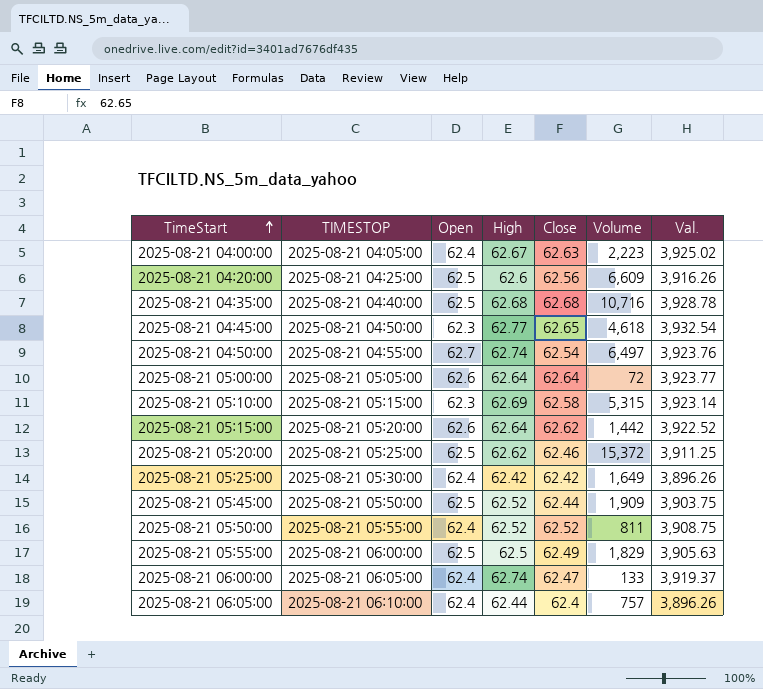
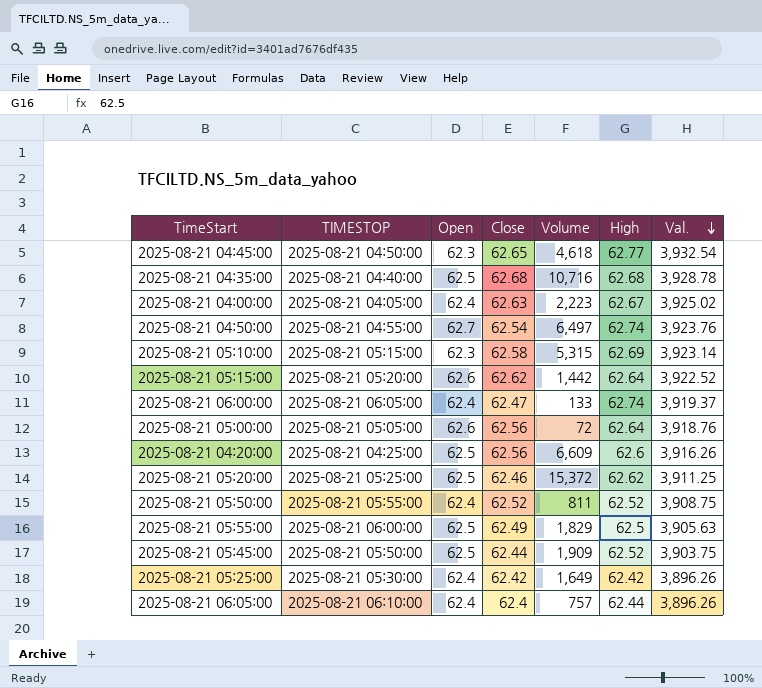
row order: TimeStart ascending -> Val. descending
column High | position: 4 -> 6
2025-08-21 05:00:00 | Close: 62.64 -> 62.56
2025-08-21 05:00:00 | Val.: 3,923.77 -> 3,918.76

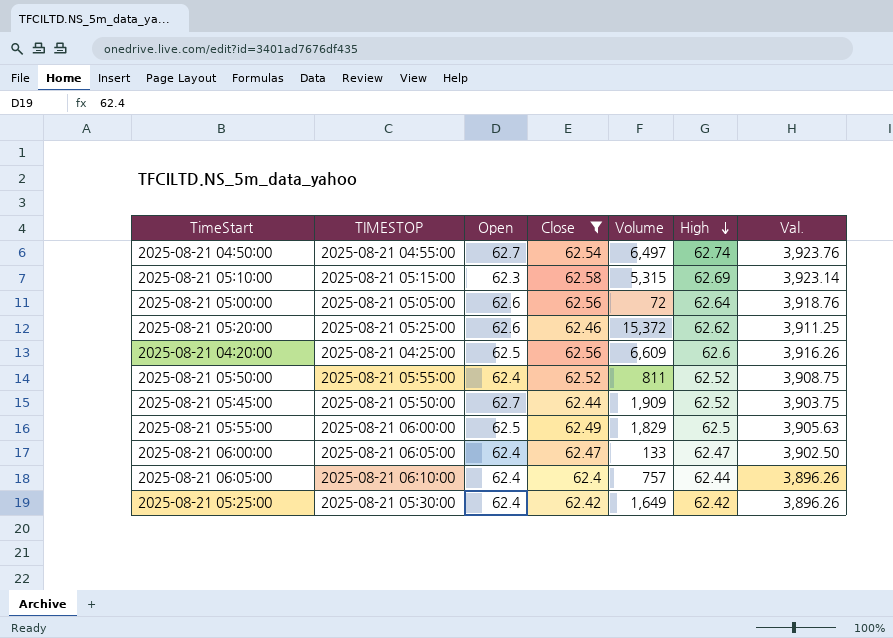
filter: none -> Close <= 62.58
row order: Val. descending -> High descending
2025-08-21 05:20:00 | Open: 62.5 -> 62.6
2025-08-21 05:45:00 | Open: 62.5 -> 62.7
2025-08-21 06:00:00 | High: 62.74 -> 62.47
2025-08-21 06:00:00 | Val.: 3,919.37 -> 3,902.50

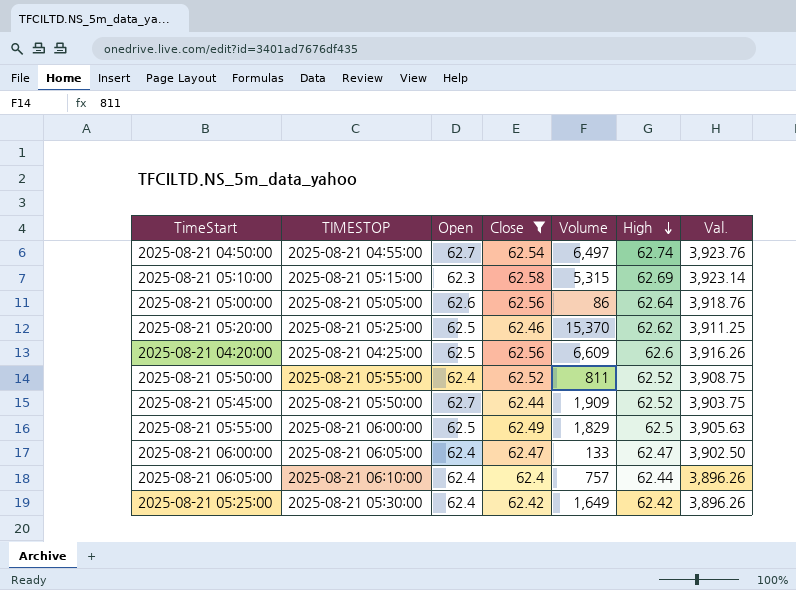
2025-08-21 05:00:00 | Volume: 72 -> 86
2025-08-21 05:20:00 | Open: 62.6 -> 62.5
2025-08-21 05:20:00 | Volume: 15,372 -> 15,370

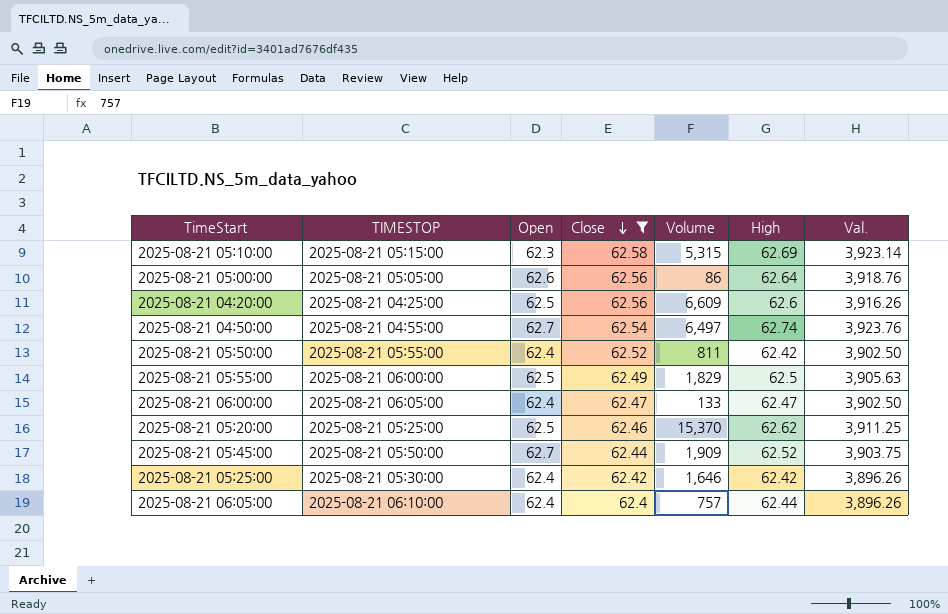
row order: High descending -> Close descending
2025-08-21 05:50:00 | High: 62.52 -> 62.42
2025-08-21 05:50:00 | Val.: 3,908.75 -> 3,902.50
2025-08-21 05:25:00 | Volume: 1,649 -> 1,646

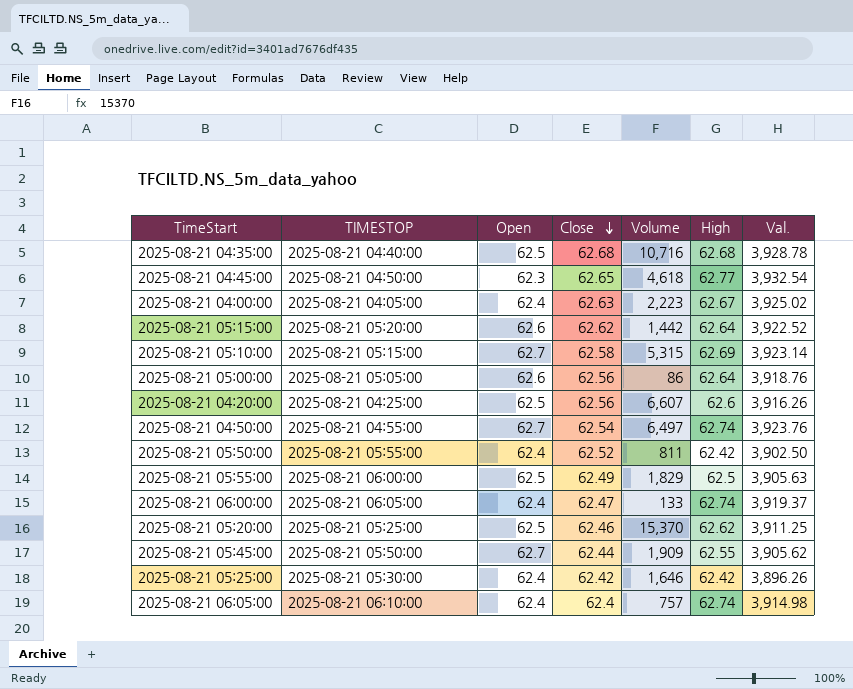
filter: Close <= 62.58 -> none
2025-08-21 05:10:00 | Open: 62.3 -> 62.7
2025-08-21 04:20:00 | Volume: 6,609 -> 6,607
2025-08-21 06:00:00 | High: 62.47 -> 62.74
2025-08-21 06:00:00 | Val.: 3,902.50 -> 3,919.37
2025-08-21 05:45:00 | High: 62.52 -> 62.55
2025-08-21 05:45:00 | Val.: 3,903.75 -> 3,905.62
2025-08-21 06:05:00 | High: 62.44 -> 62.74
2025-08-21 06:05:00 | Val.: 3,896.26 -> 3,914.98

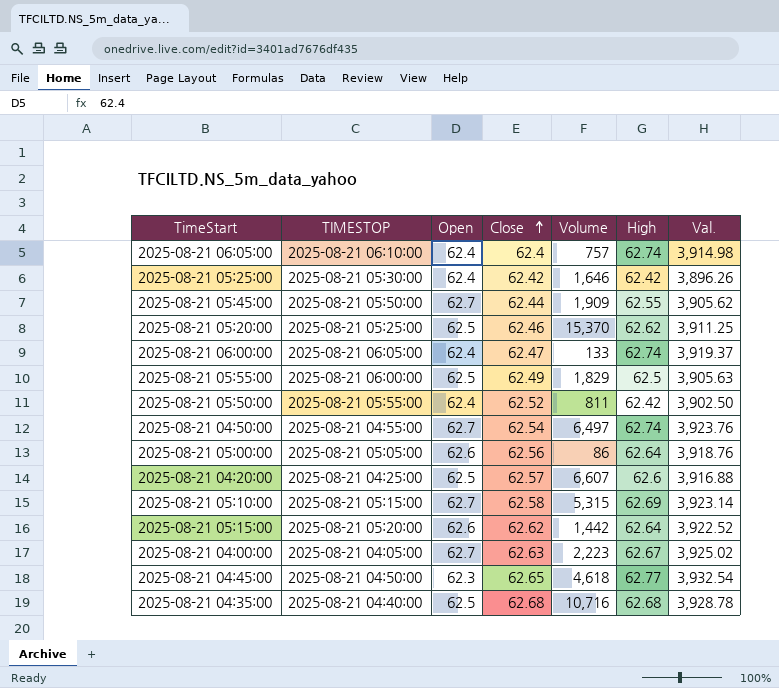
row order: Close descending -> Close ascending
2025-08-21 04:20:00 | Close: 62.56 -> 62.57
2025-08-21 04:20:00 | Val.: 3,916.26 -> 3,916.88
2025-08-21 04:00:00 | Open: 62.4 -> 62.7

